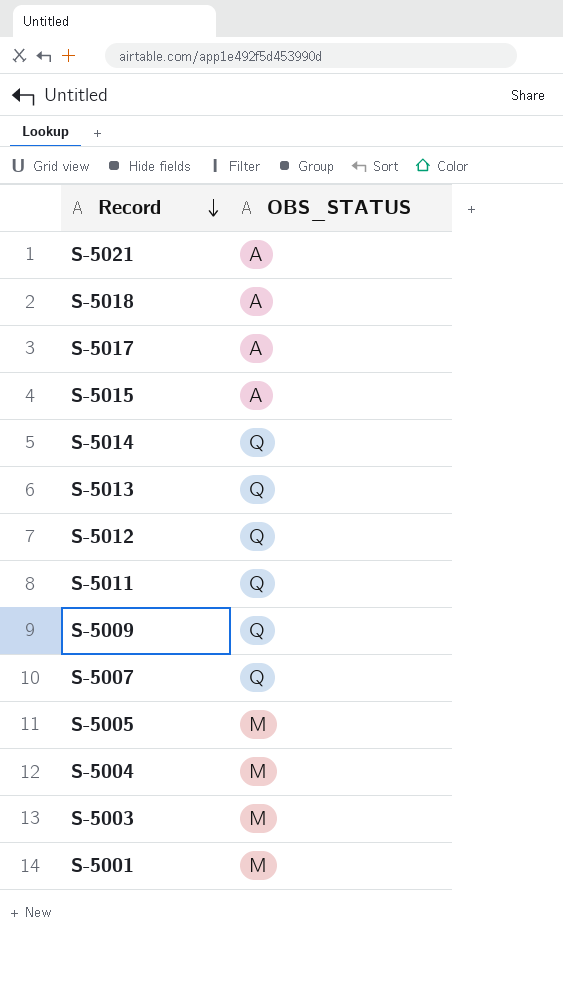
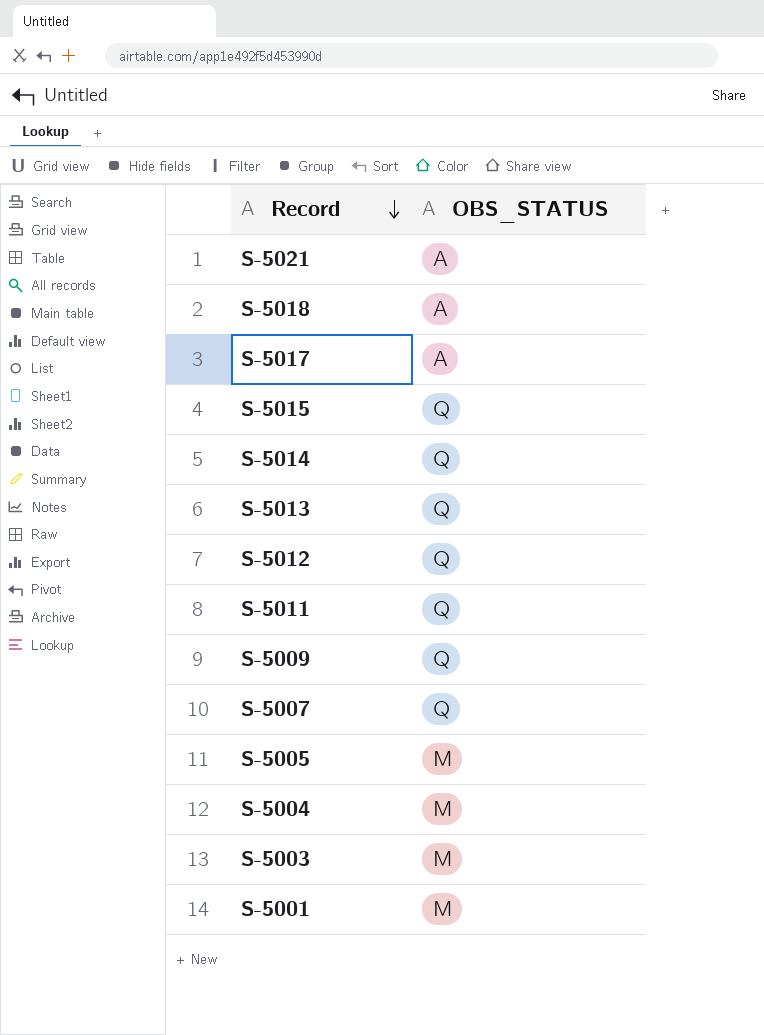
S-5015 | OBS_STATUS: A -> Q

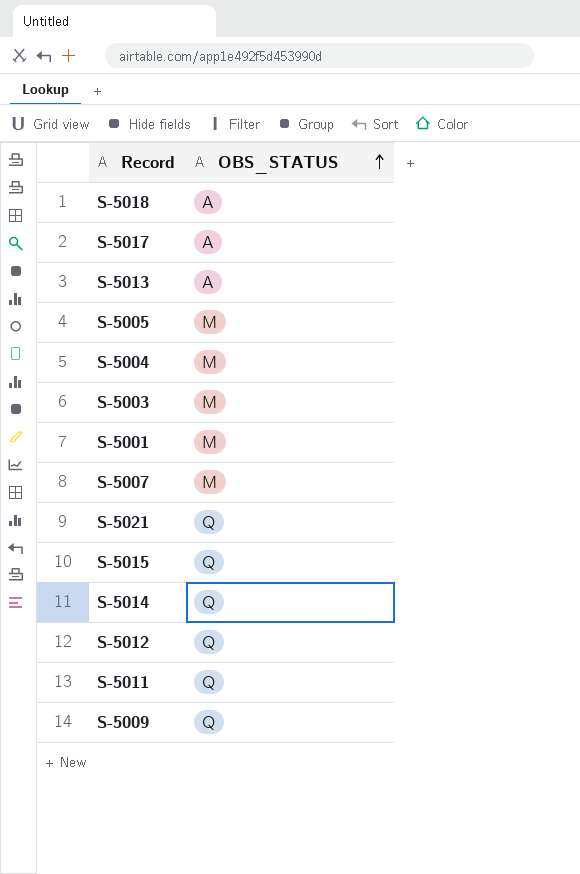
row order: Record descending -> OBS_STATUS ascending
S-5013 | OBS_STATUS: Q -> A
S-5007 | OBS_STATUS: Q -> M
S-5021 | OBS_STATUS: A -> Q

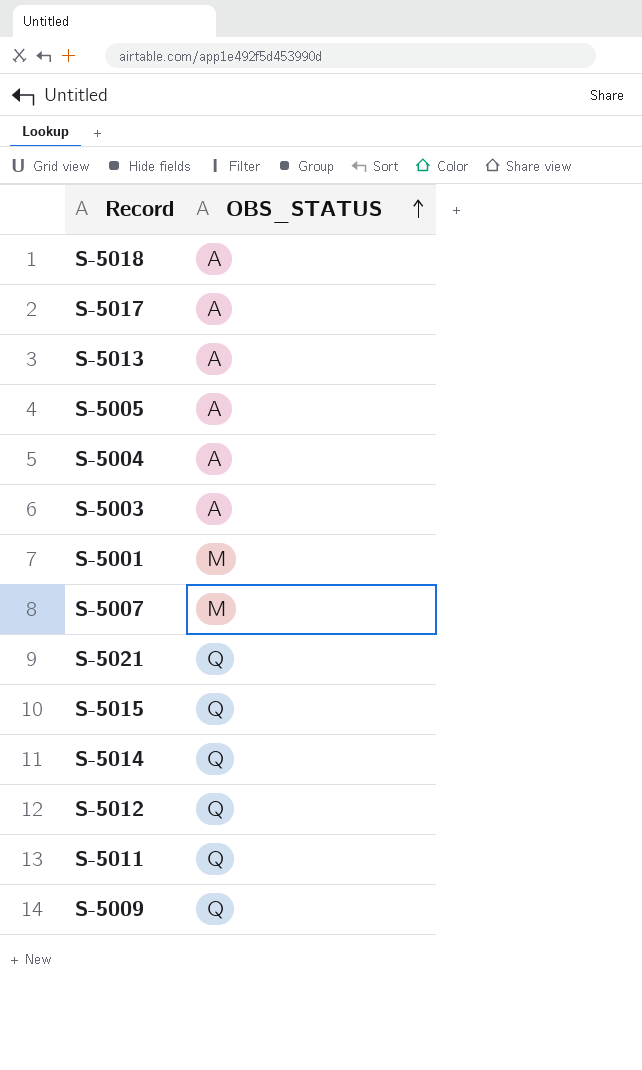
S-5005 | OBS_STATUS: M -> A
S-5004 | OBS_STATUS: M -> A
S-5003 | OBS_STATUS: M -> A

